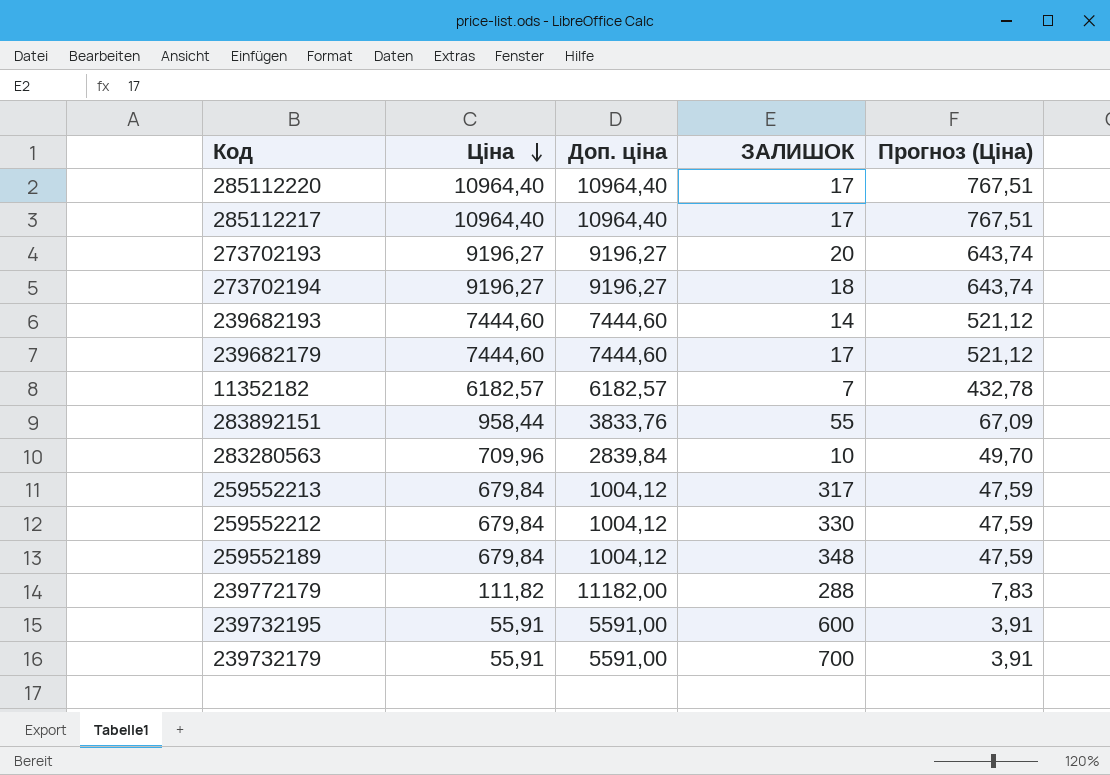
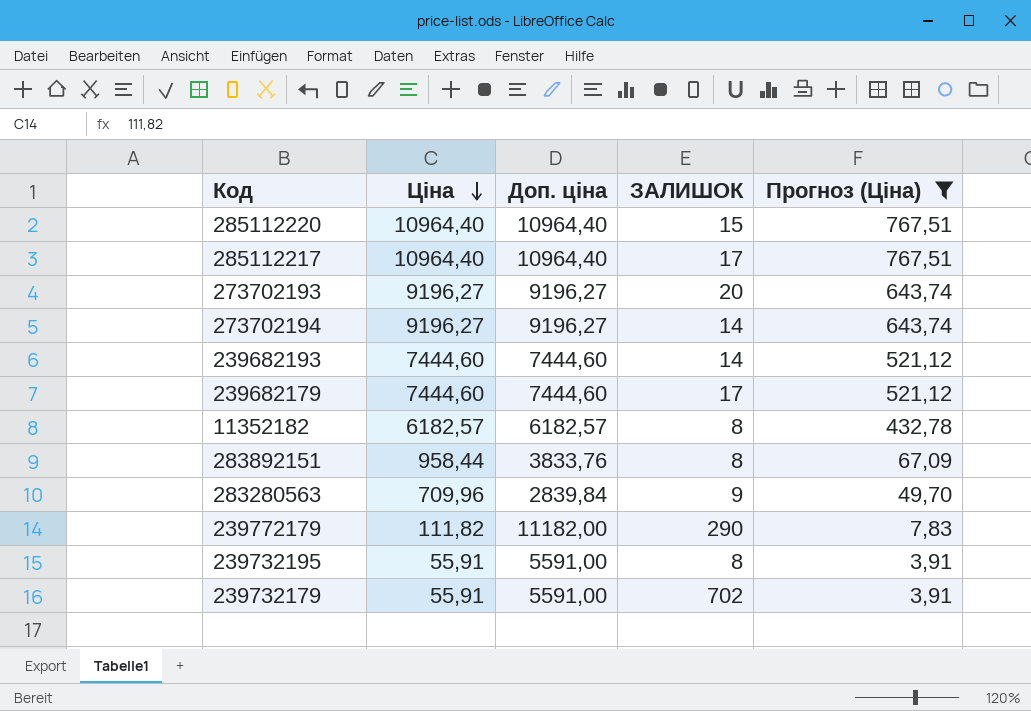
filter: none -> Прогноз (Ціна) != 47,59
285112220 | ЗАЛИШОК: 17 -> 15
273702194 | ЗАЛИШОК: 18 -> 14
11352182 | ЗАЛИШОК: 7 -> 8
283892151 | ЗАЛИШОК: 55 -> 8
283280563 | ЗАЛИШОК: 10 -> 9
239772179 | ЗАЛИШОК: 288 -> 290
239732195 | ЗАЛИШОК: 600 -> 8
239732179 | ЗАЛИШОК: 700 -> 702

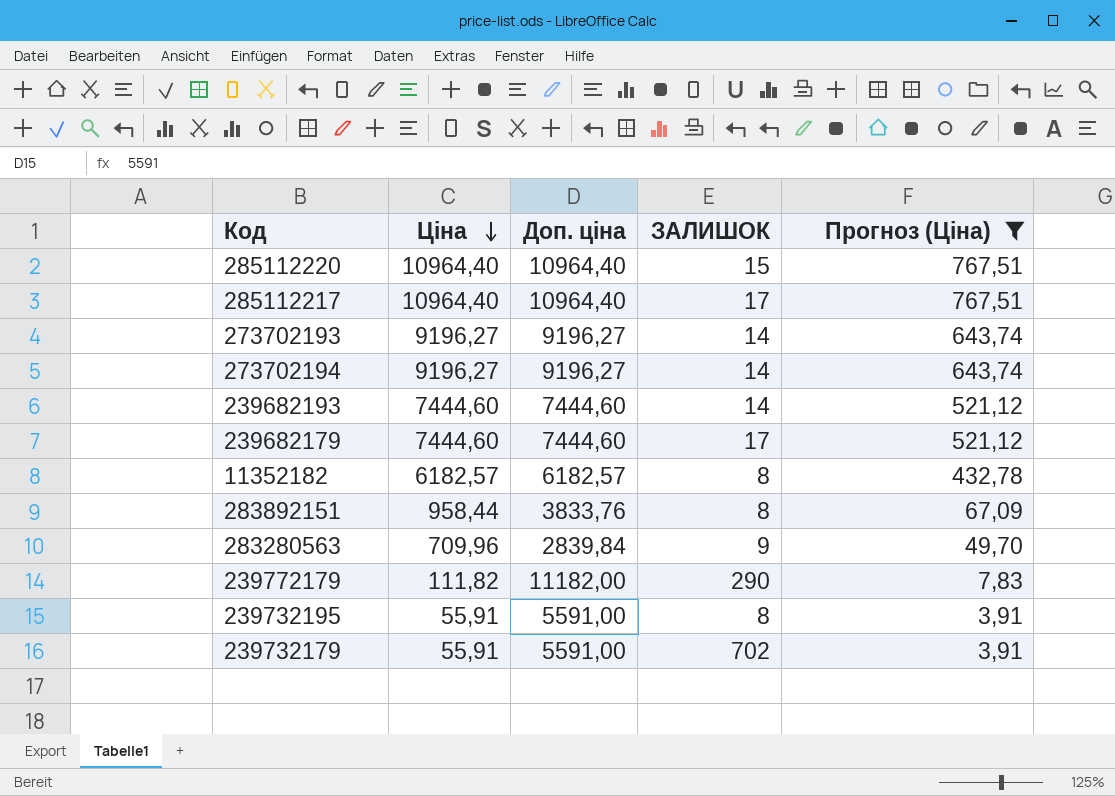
273702193 | ЗАЛИШОК: 20 -> 14

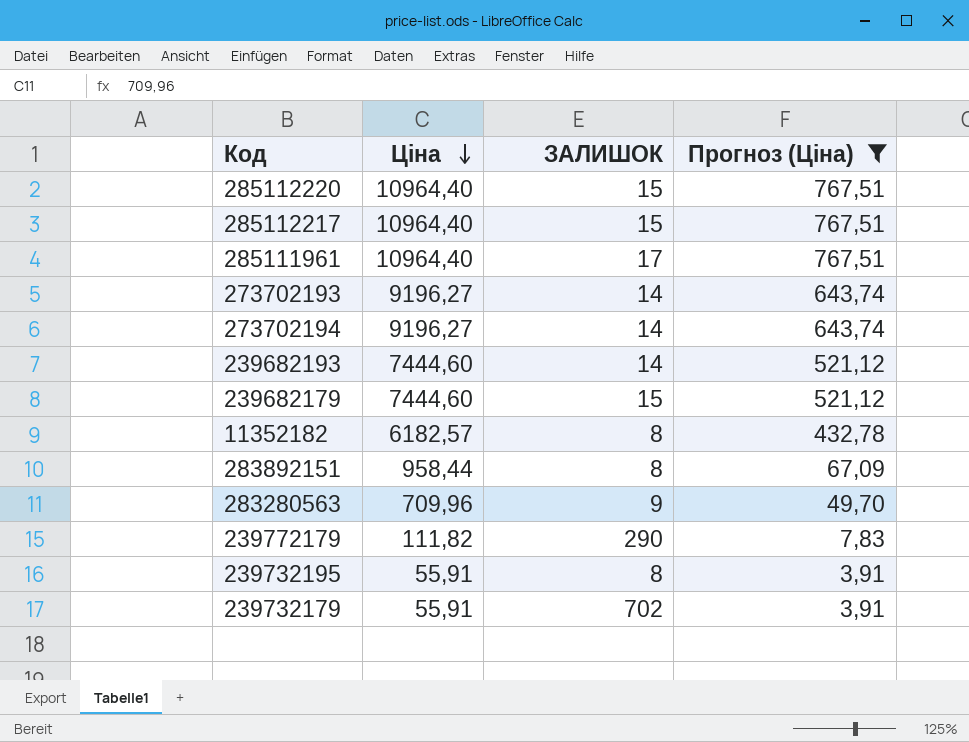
column Доп. ціна | position: 3 -> none
285112217 | ЗАЛИШОК: 17 -> 15
row 285111961: none -> 10964,40 | 17 | 767,51
239682179 | ЗАЛИШОК: 17 -> 15

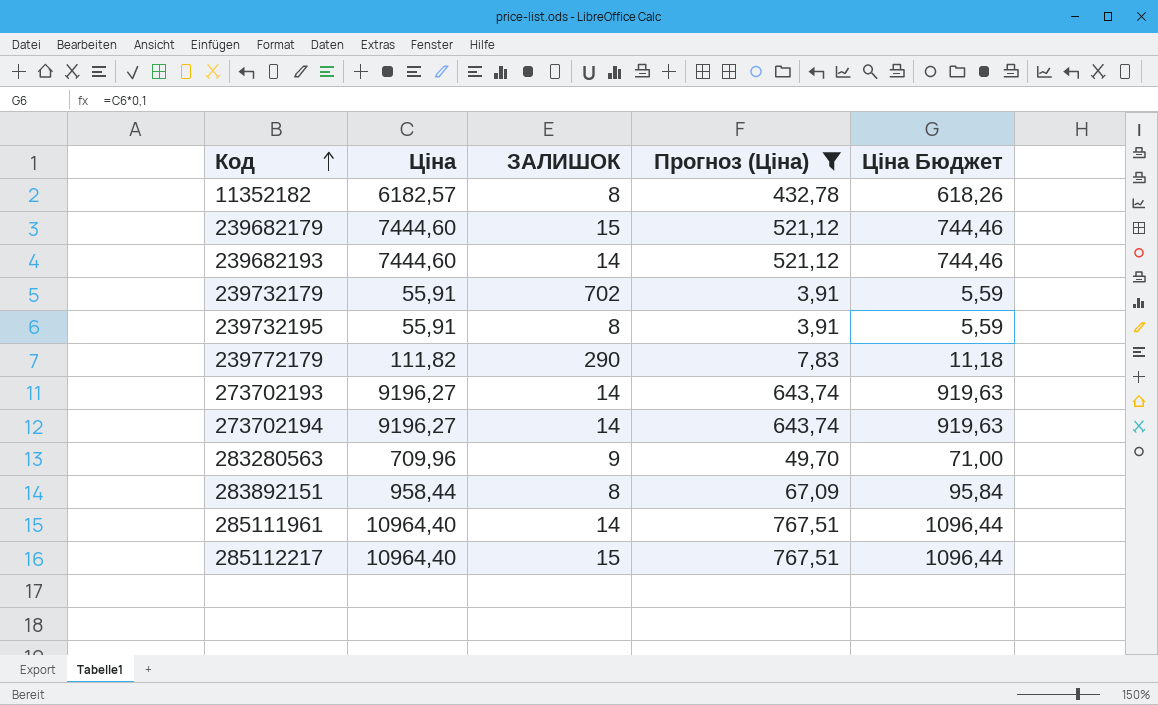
row order: Ціна descending -> Код ascending
column Ціна Бюджет | formula: none -> [Ціна] * 0,1
row 285112220: 10964,40 | 15 | 767,51 -> none
285111961 | ЗАЛИШОК: 17 -> 14

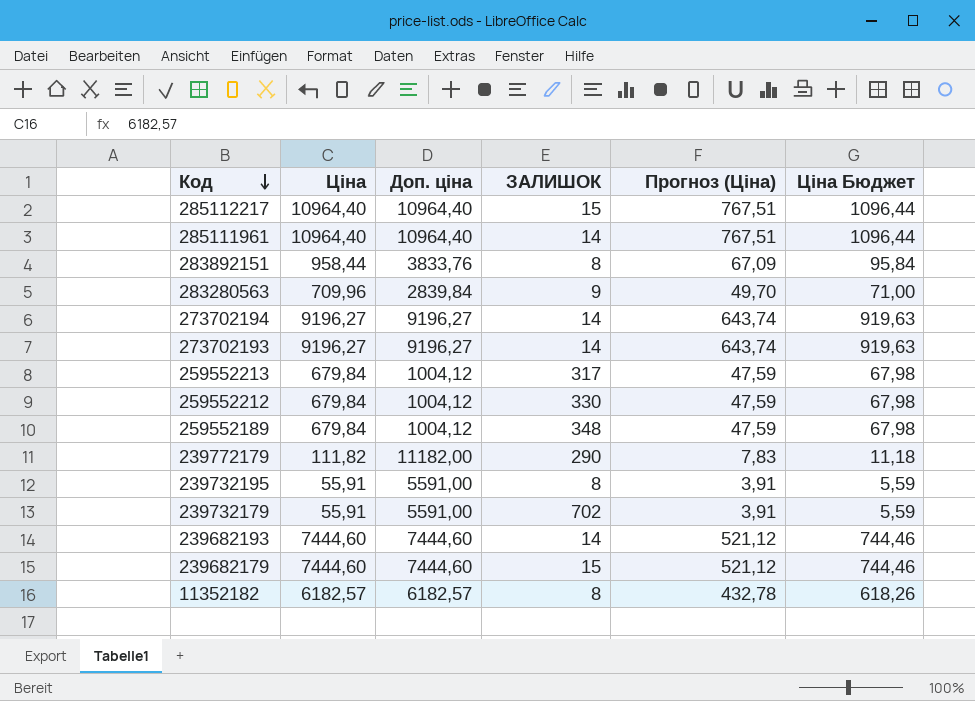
filter: Прогноз (Ціна) != 47,59 -> none
row order: Код ascending -> Код descending
column Доп. ціна | position: none -> 3

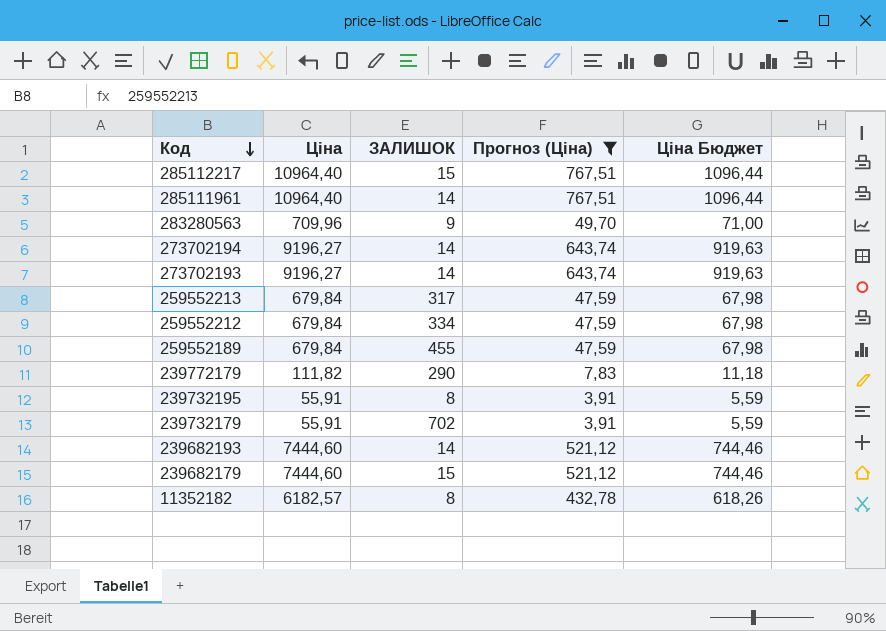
filter: none -> Прогноз (Ціна) != 67,09
column Доп. ціна | position: 3 -> none
259552212 | ЗАЛИШОК: 330 -> 334
259552189 | ЗАЛИШОК: 348 -> 455

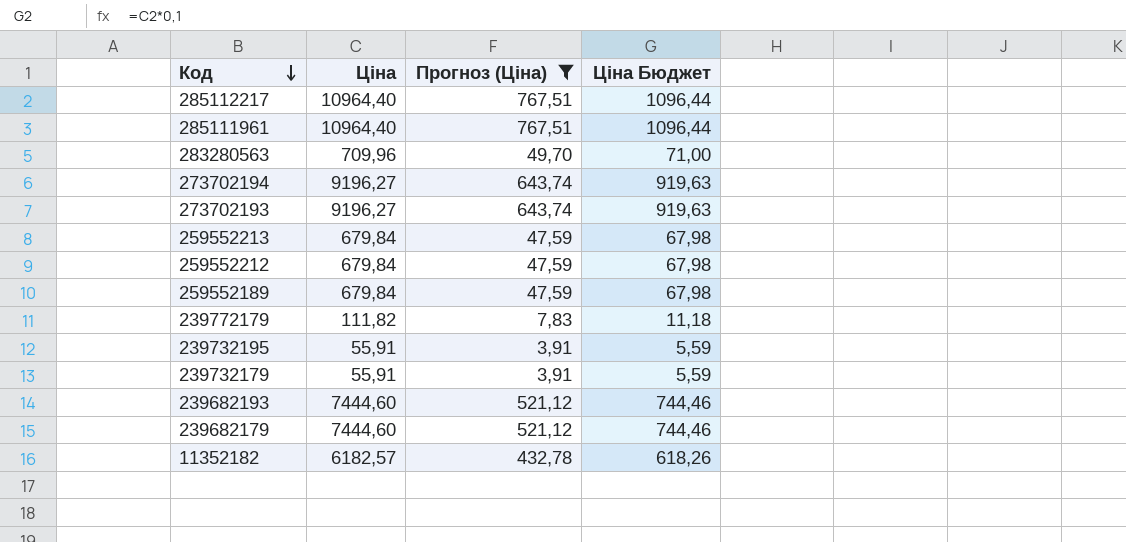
column ЗАЛИШОК | position: 3 -> none

